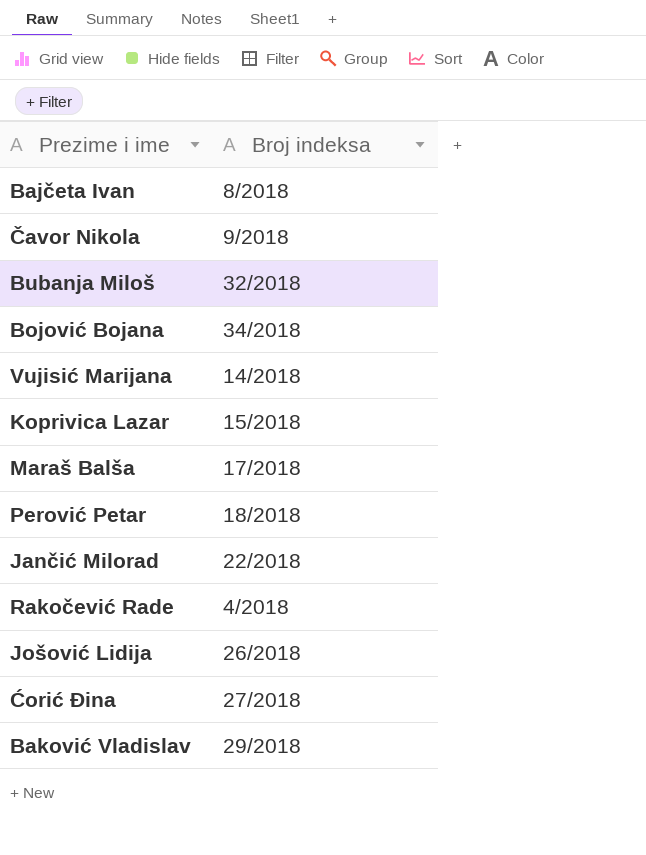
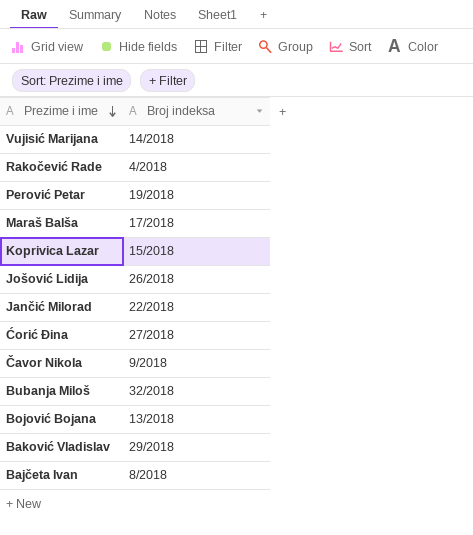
row order: none -> Prezime i ime descending
Perović Petar | Broj indeksa: 18/2018 -> 19/2018
Bojović Bojana | Broj indeksa: 34/2018 -> 13/2018

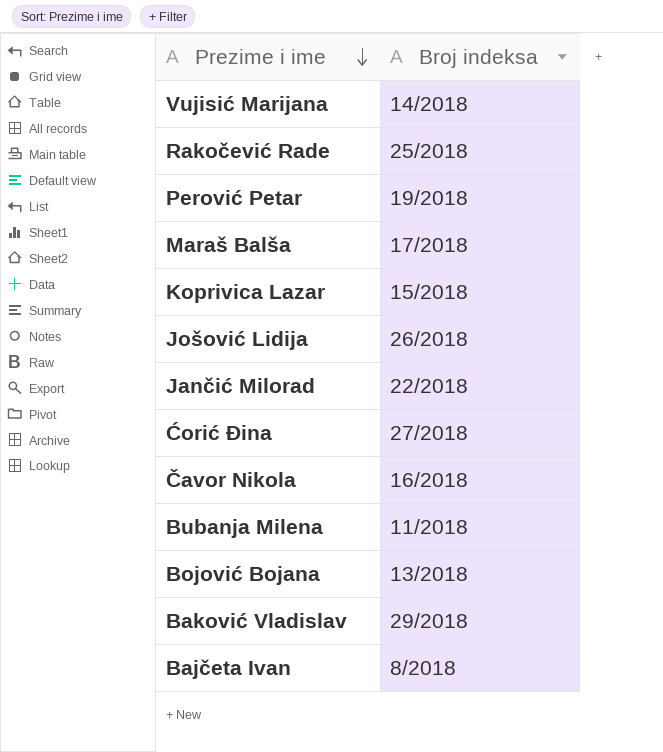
row Bubanja Miloš: 32/2018 -> none
Rakočević Rade | Broj indeksa: 4/2018 -> 25/2018
Čavor Nikola | Broj indeksa: 9/2018 -> 16/2018
row Bubanja Milena: none -> 11/2018

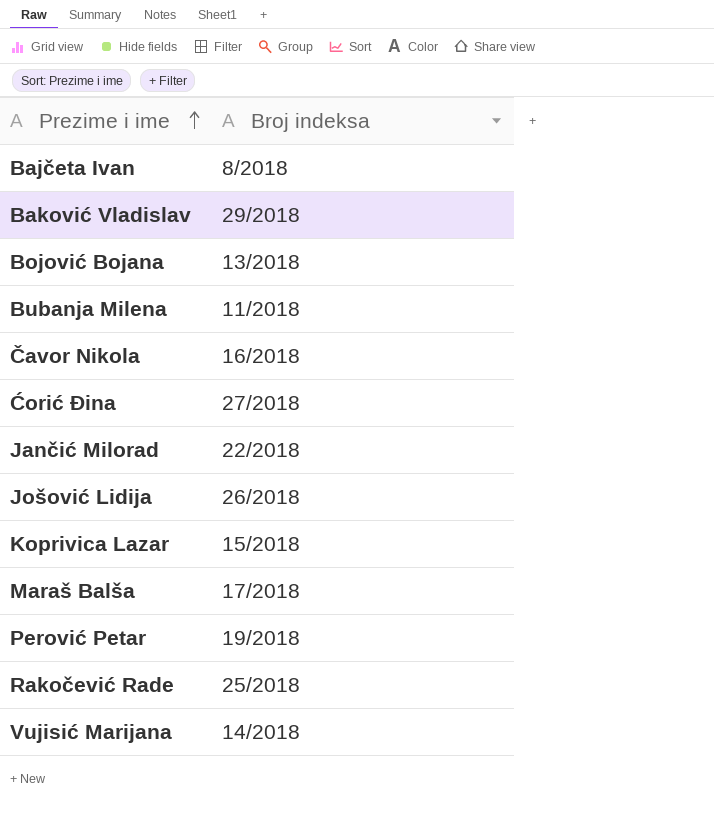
row order: Prezime i ime descending -> Prezime i ime ascending

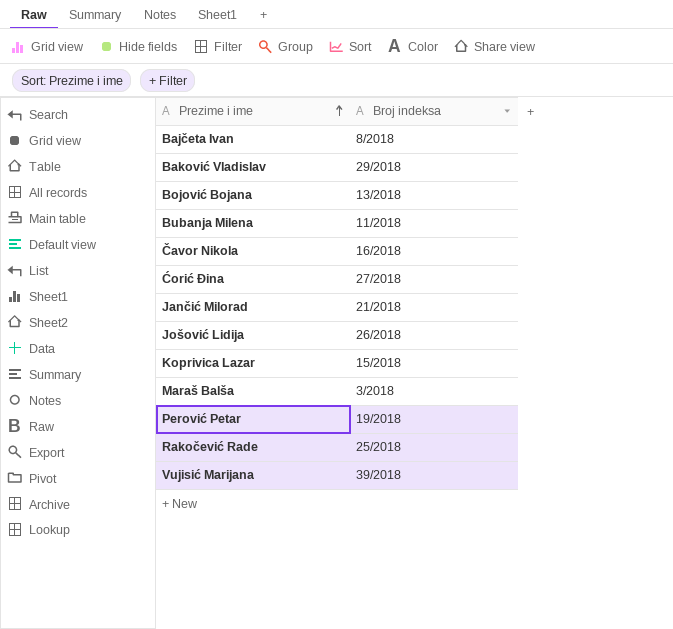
Jančić Milorad | Broj indeksa: 22/2018 -> 21/2018
Maraš Balša | Broj indeksa: 17/2018 -> 3/2018
Vujisić Marijana | Broj indeksa: 14/2018 -> 39/2018

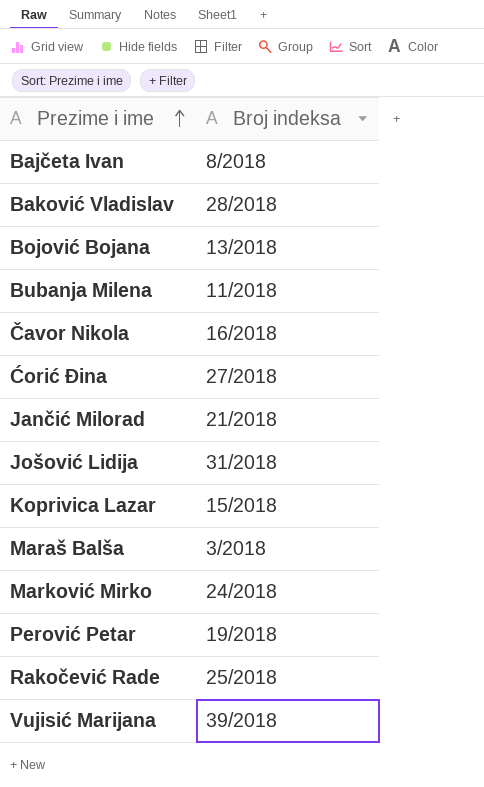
Baković Vladislav | Broj indeksa: 29/2018 -> 28/2018
Jošović Lidija | Broj indeksa: 26/2018 -> 31/2018
row Marković Mirko: none -> 24/2018

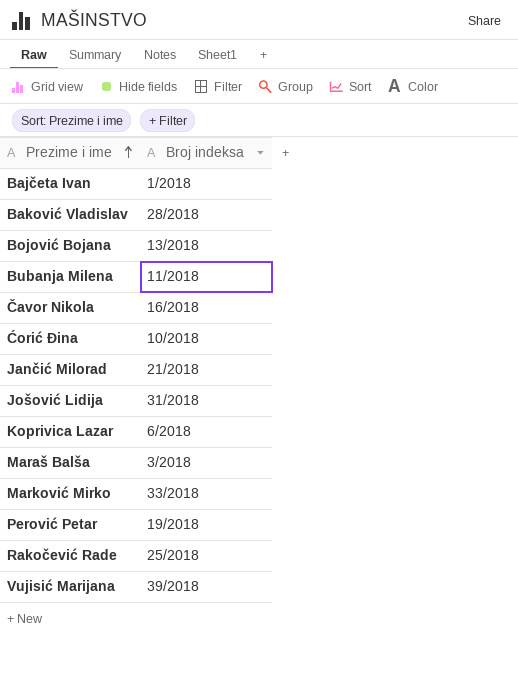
Bajčeta Ivan | Broj indeksa: 8/2018 -> 1/2018
Ćorić Đina | Broj indeksa: 27/2018 -> 10/2018
Koprivica Lazar | Broj indeksa: 15/2018 -> 6/2018
Marković Mirko | Broj indeksa: 24/2018 -> 33/2018

